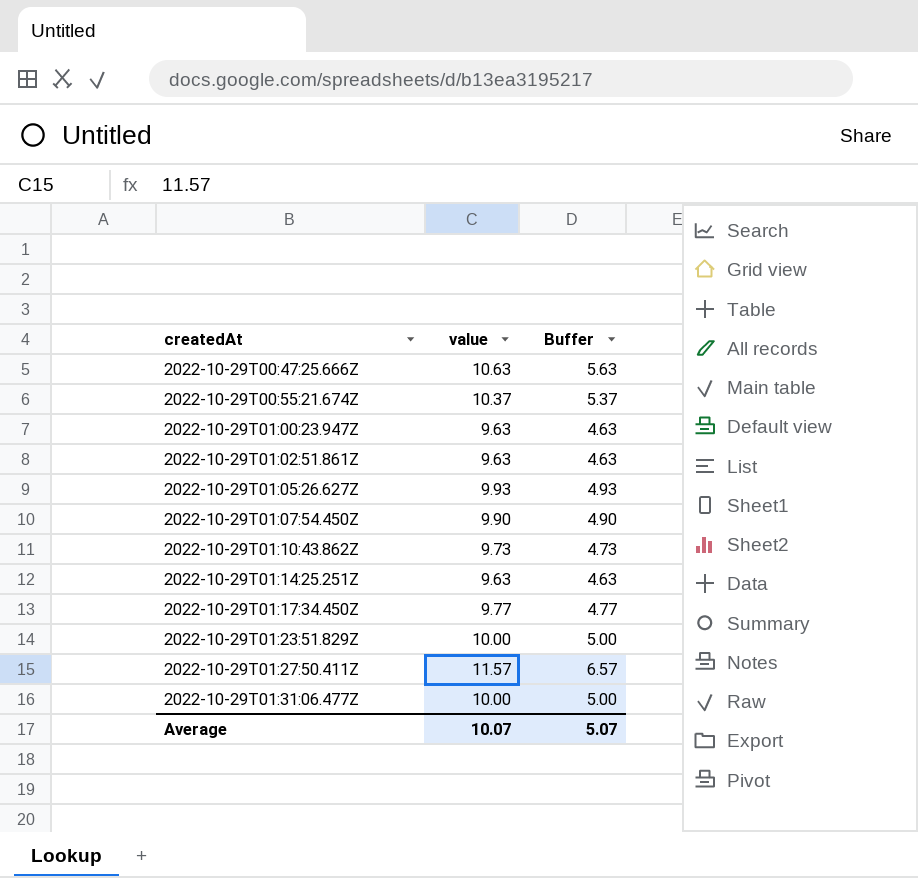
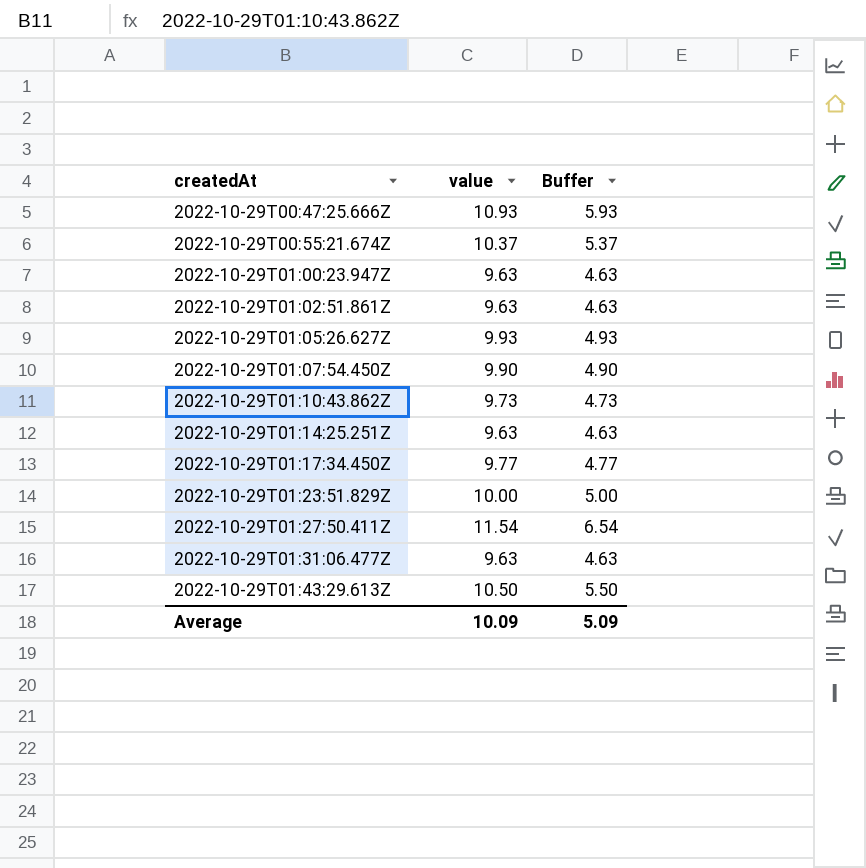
2022-10-29T00:47:25.666Z | value: 10.63 -> 10.93
2022-10-29T00:47:25.666Z | Buffer: 5.63 -> 5.93
2022-10-29T01:27:50.411Z | value: 11.57 -> 11.54
2022-10-29T01:27:50.411Z | Buffer: 6.57 -> 6.54
2022-10-29T01:31:06.477Z | value: 10.00 -> 9.63
2022-10-29T01:31:06.477Z | Buffer: 5.00 -> 4.63
row 2022-10-29T01:43:29.613Z: none -> 10.50 | 5.50
Average | value: 10.07 -> 10.09
Average | Buffer: 5.07 -> 5.09

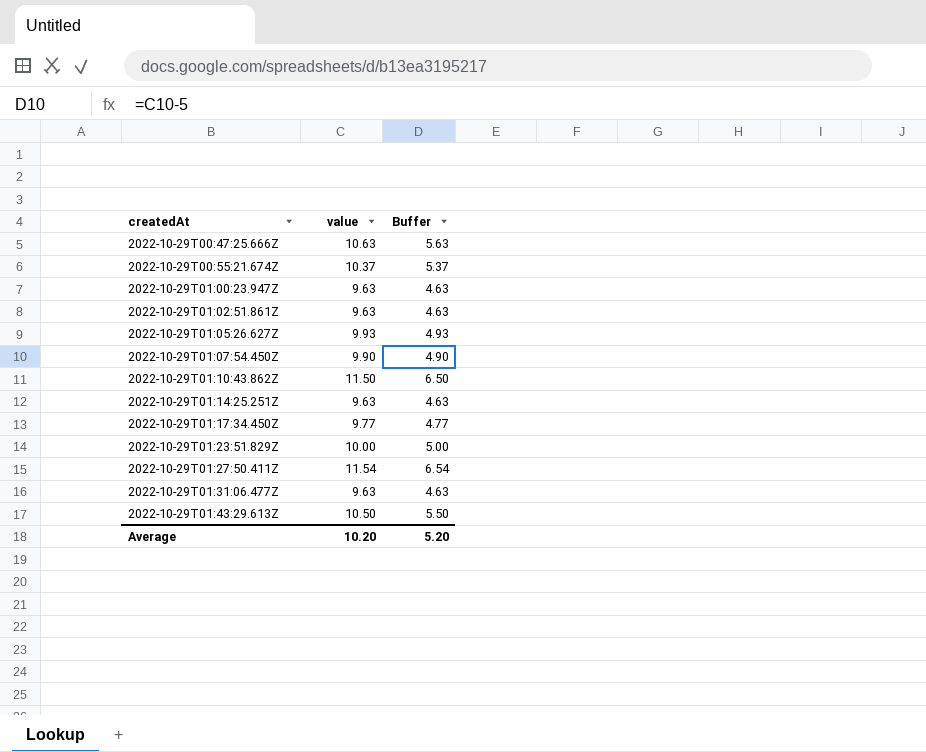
2022-10-29T00:47:25.666Z | value: 10.93 -> 10.63
2022-10-29T00:47:25.666Z | Buffer: 5.93 -> 5.63
2022-10-29T01:10:43.862Z | value: 9.73 -> 11.50
2022-10-29T01:10:43.862Z | Buffer: 4.73 -> 6.50
Average | value: 10.09 -> 10.20
Average | Buffer: 5.09 -> 5.20

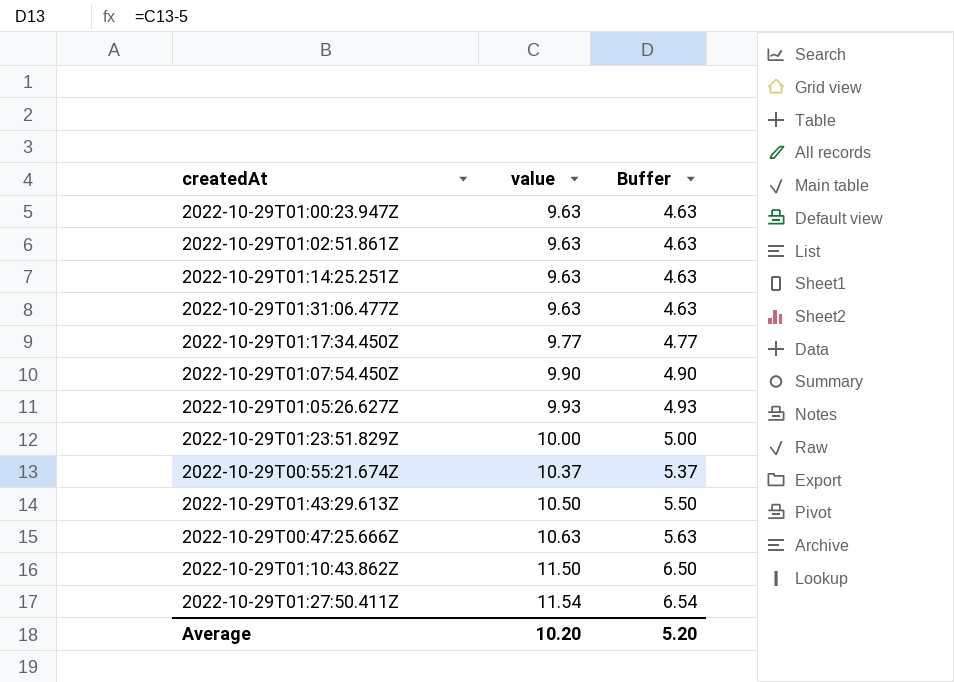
row order: createdAt ascending -> value ascending

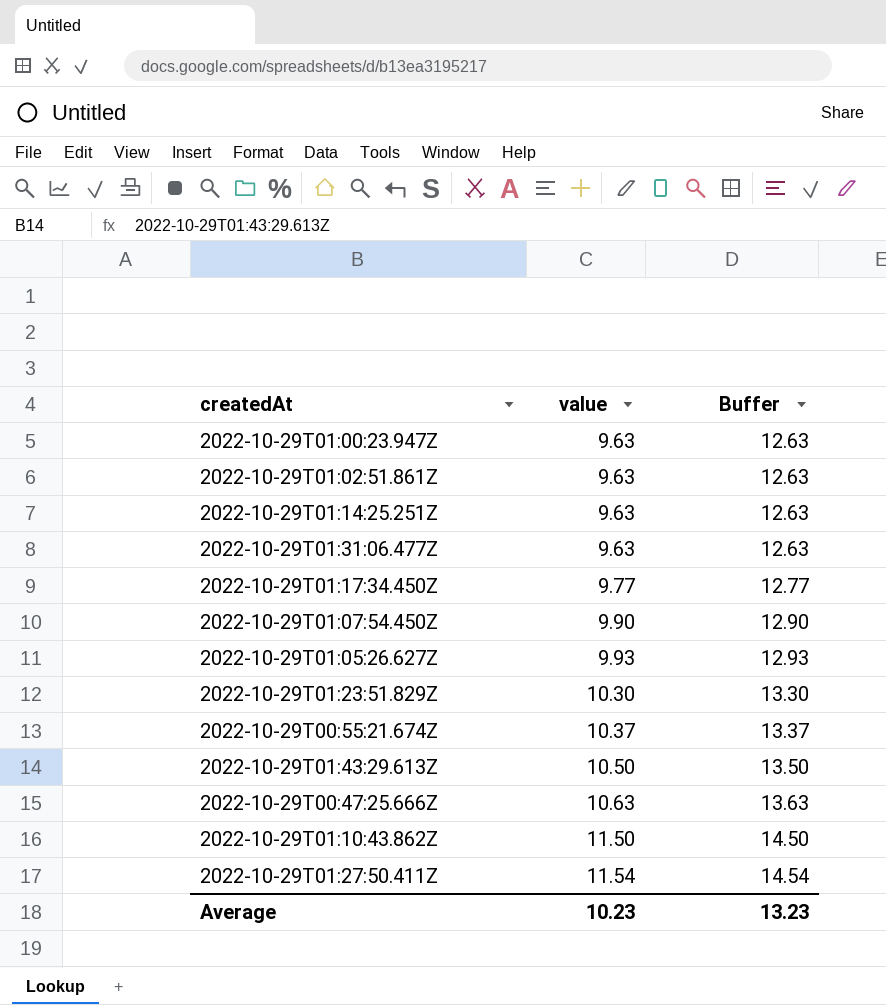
column Buffer | formula: [value] - 5 -> [value] + 3
2022-10-29T01:23:51.829Z | value: 10.00 -> 10.30
Average | value: 10.20 -> 10.23
Average | Buffer: 5.20 -> 13.23

